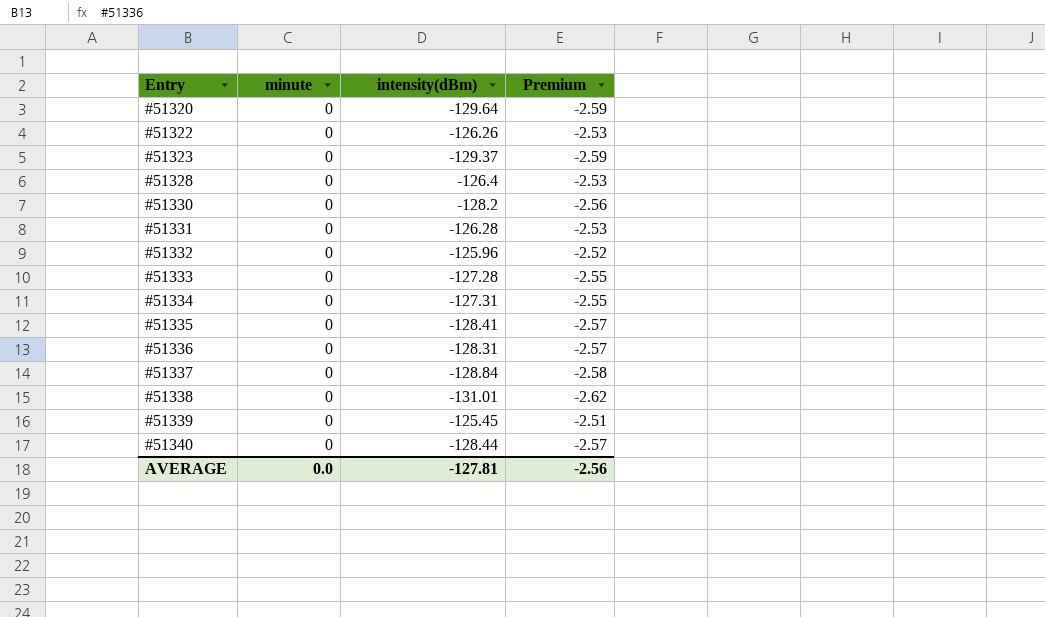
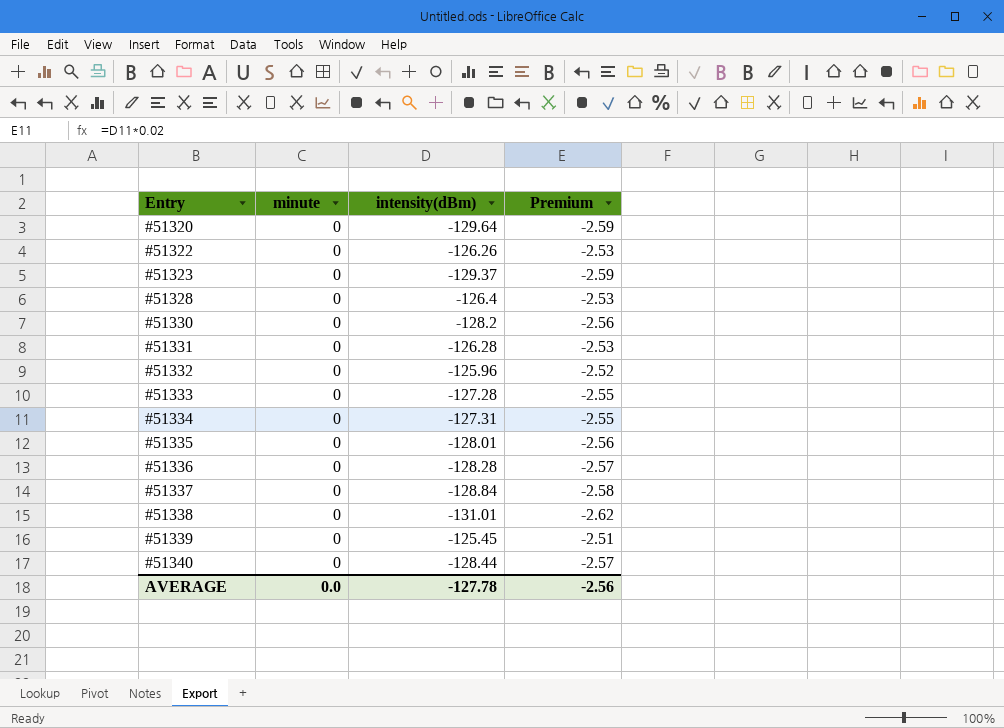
#51335 | intensity(dBm): -128.41 -> -128.01
#51335 | Premium: -2.57 -> -2.56
#51336 | intensity(dBm): -128.31 -> -128.28
AVERAGE | intensity(dBm): -127.81 -> -127.78

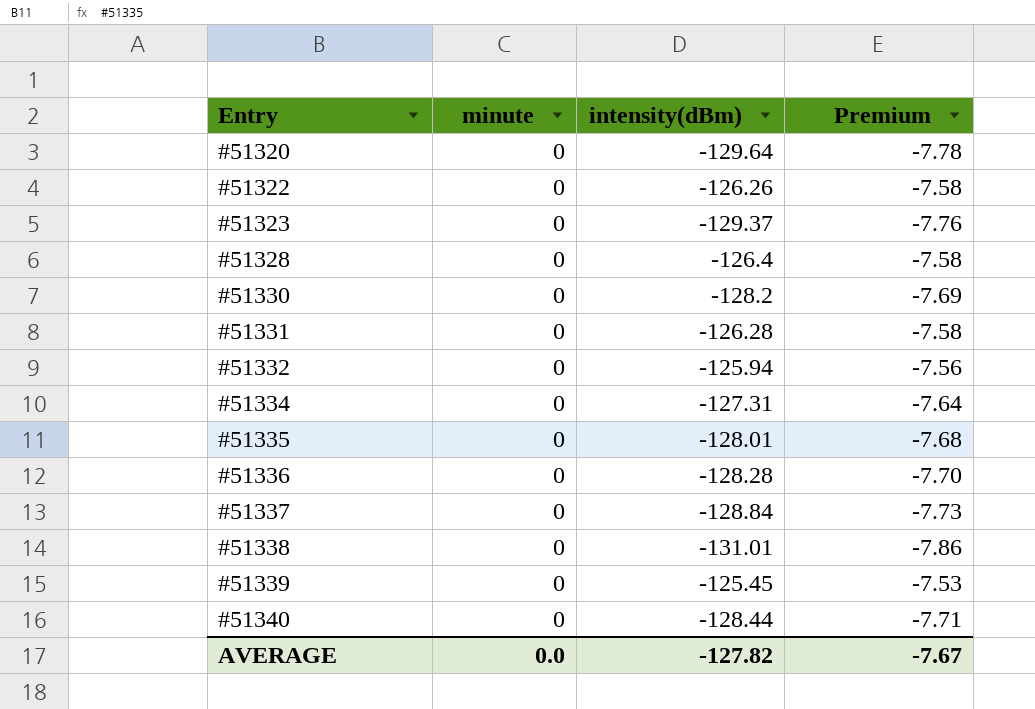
column Premium | formula: [intensity(dBm)] * 0.02 -> [intensity(dBm)] * 0.06
row #51333: 0 | -127.28 | -2.55 -> none
#51332 | intensity(dBm): -125.96 -> -125.94
AVERAGE | intensity(dBm): -127.78 -> -127.82
AVERAGE | Premium: -2.56 -> -7.67

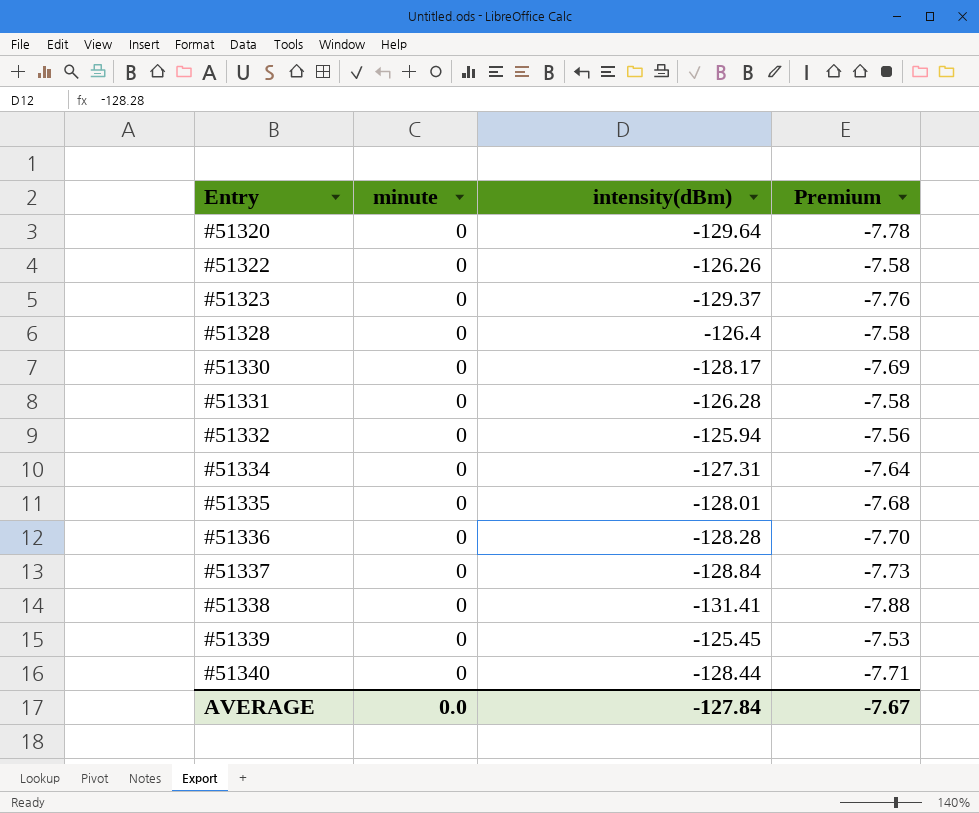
#51330 | intensity(dBm): -128.2 -> -128.17
#51338 | intensity(dBm): -131.01 -> -131.41
#51338 | Premium: -7.86 -> -7.88
AVERAGE | intensity(dBm): -127.82 -> -127.84

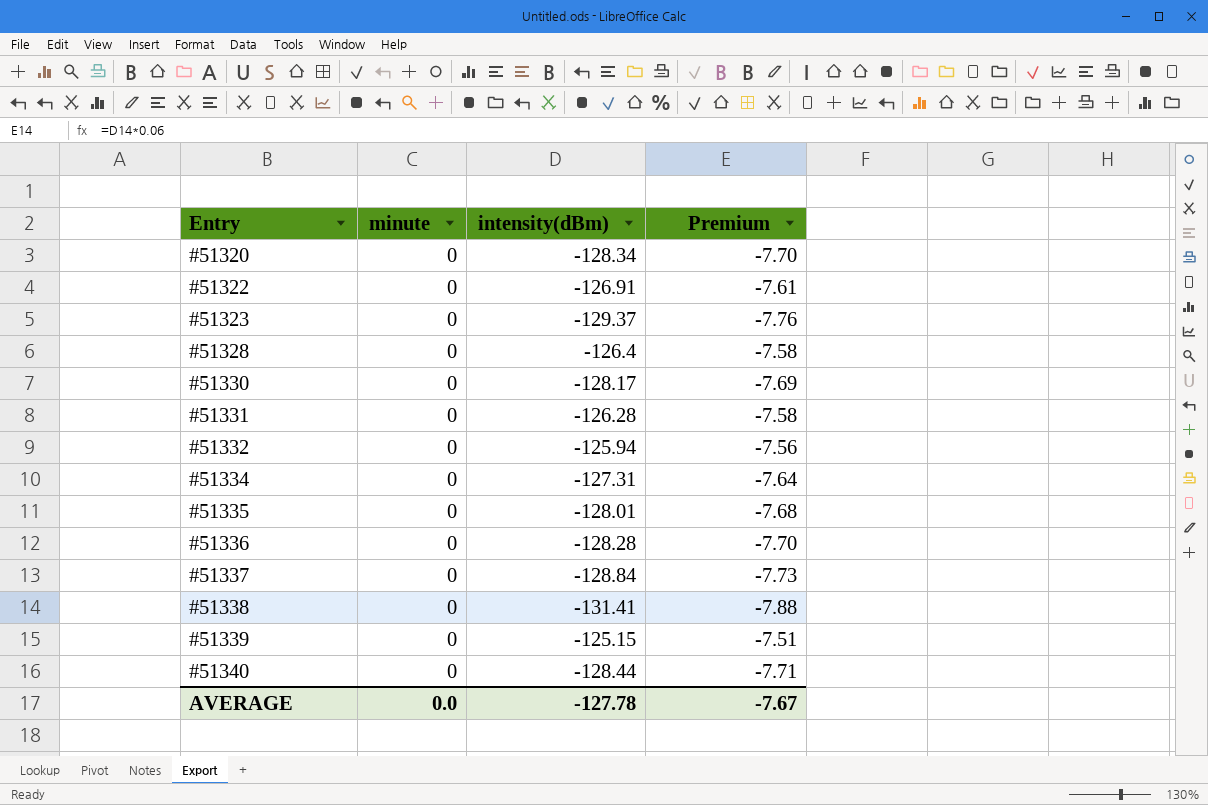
#51320 | intensity(dBm): -129.64 -> -128.34
#51320 | Premium: -7.78 -> -7.70
#51322 | intensity(dBm): -126.26 -> -126.91
#51322 | Premium: -7.58 -> -7.61
#51339 | intensity(dBm): -125.45 -> -125.15
#51339 | Premium: -7.53 -> -7.51
AVERAGE | intensity(dBm): -127.84 -> -127.78

